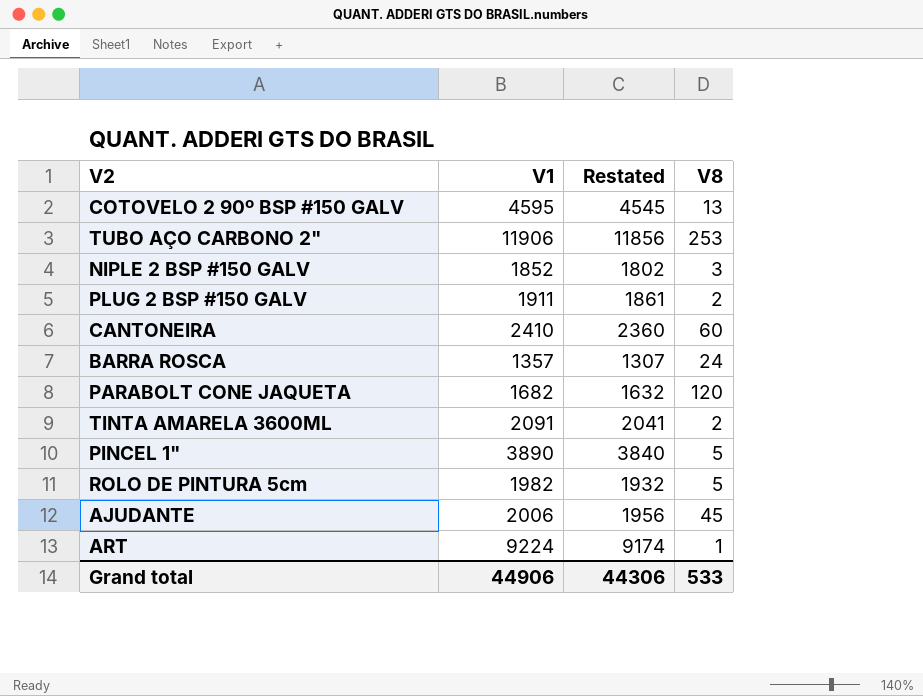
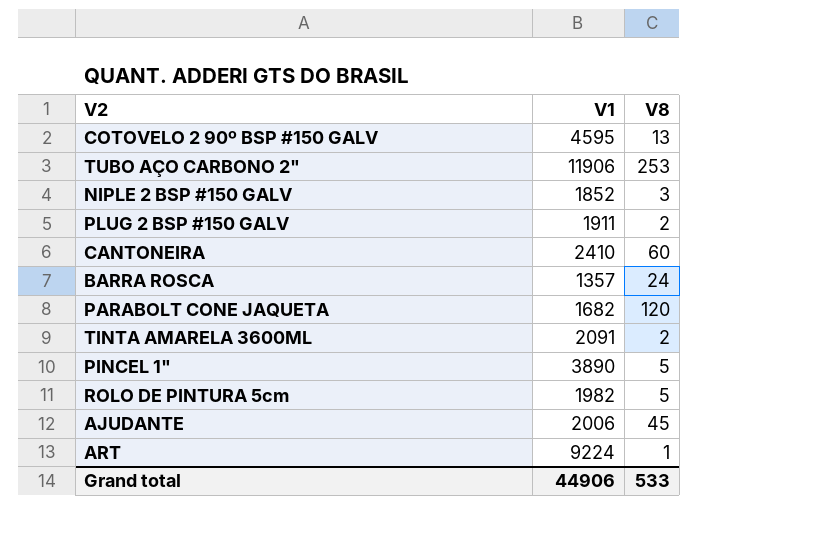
column Restated | formula: [V1] - 50 -> none

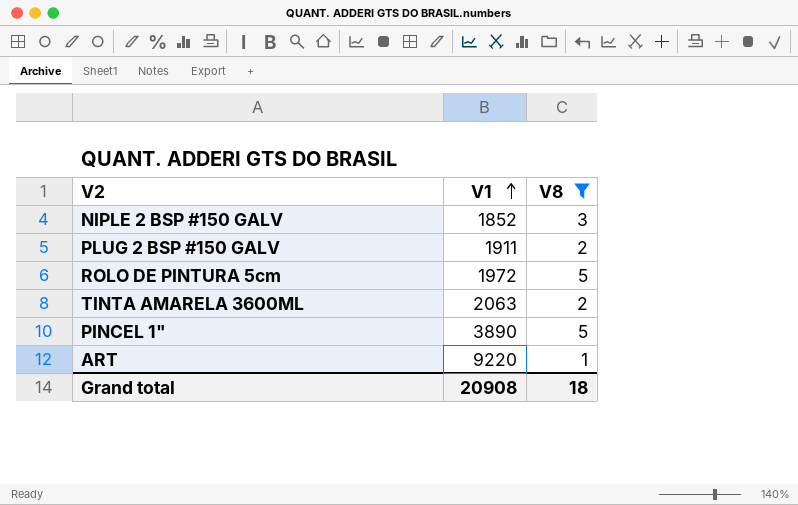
filter: none -> V8 <= 5
row order: none -> V1 ascending
ROLO DE PINTURA 5cm | V1: 1982 -> 1972
TINTA AMARELA 3600ML | V1: 2091 -> 2063
ART | V1: 9224 -> 9220
Grand total | V1: 44906 -> 20908
Grand total | V8: 533 -> 18

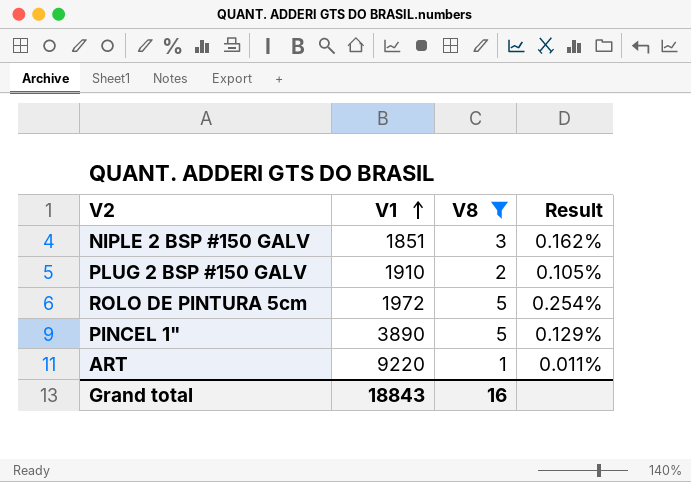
column Result | formula: none -> [V8] / [V1]
row TINTA AMARELA 3600ML: 2063 | 2 -> none
NIPLE 2 BSP #150 GALV | V1: 1852 -> 1851
PLUG 2 BSP #150 GALV | V1: 1911 -> 1910
Grand total | V1: 20908 -> 18843
Grand total | V8: 18 -> 16

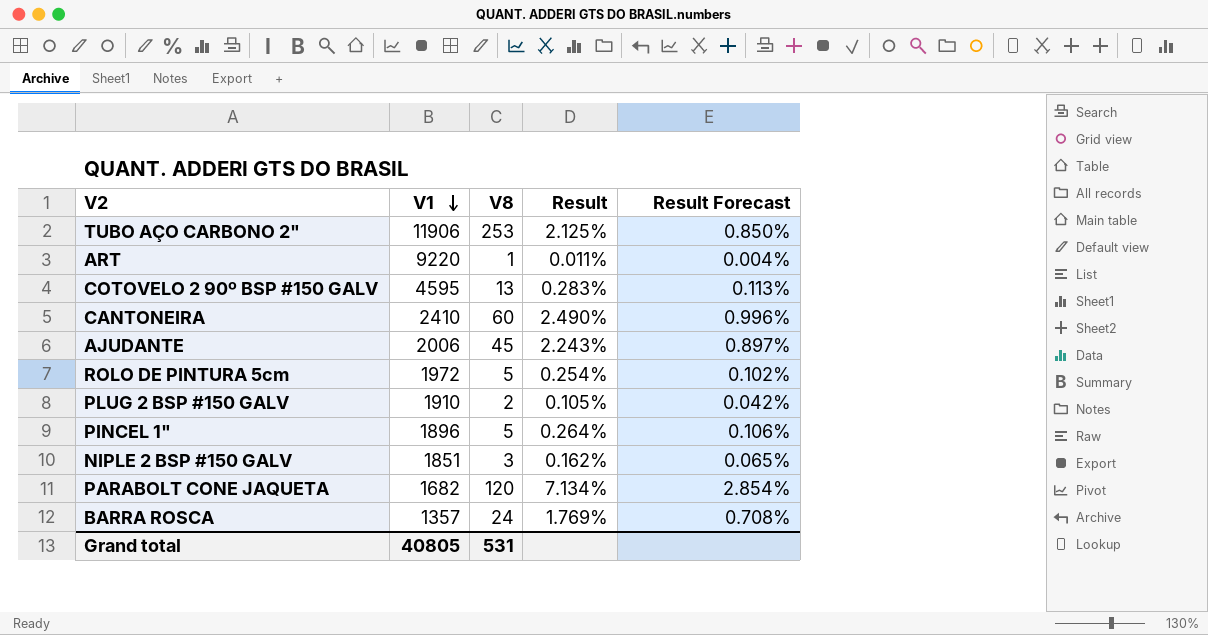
filter: V8 <= 5 -> none
row order: V1 ascending -> V1 descending
column Result Forecast | formula: none -> [Result] * 0.4
PINCEL 1" | V1: 3890 -> 1896
PINCEL 1" | Result: 0.129% -> 0.264%
Grand total | V1: 18843 -> 40805
Grand total | V8: 16 -> 531

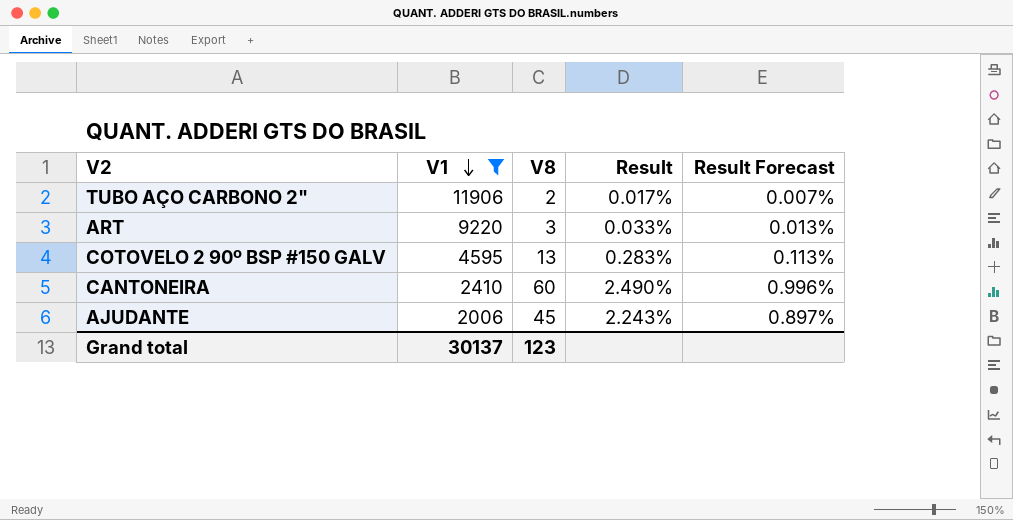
filter: none -> V1 >= 2006
TUBO AÇO CARBONO 2" | V8: 253 -> 2
TUBO AÇO CARBONO 2" | Result: 2.125% -> 0.017%
TUBO AÇO CARBONO 2" | Result Forecast: 0.850% -> 0.007%
ART | V8: 1 -> 3
ART | Result: 0.011% -> 0.033%
ART | Result Forecast: 0.004% -> 0.013%
Grand total | V1: 40805 -> 30137
Grand total | V8: 531 -> 123

